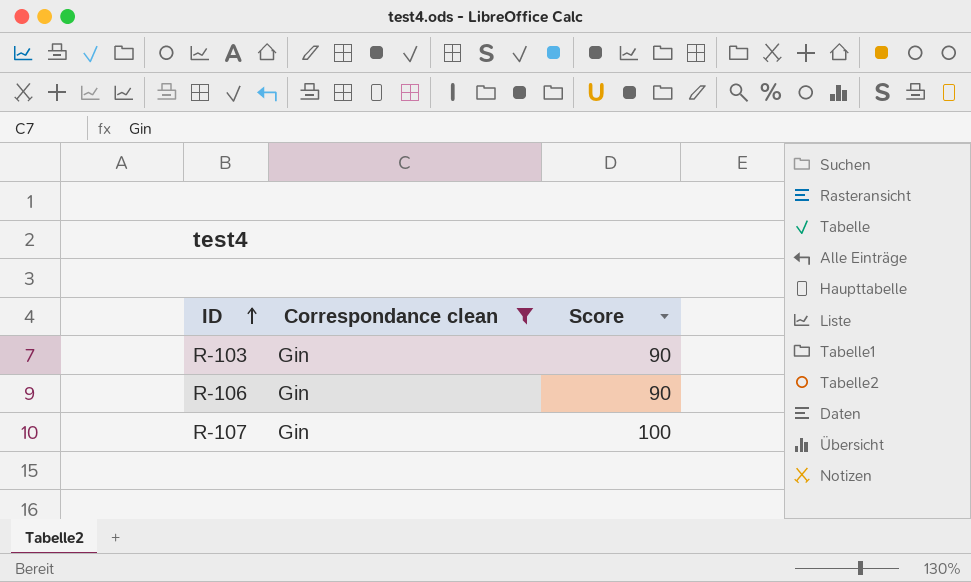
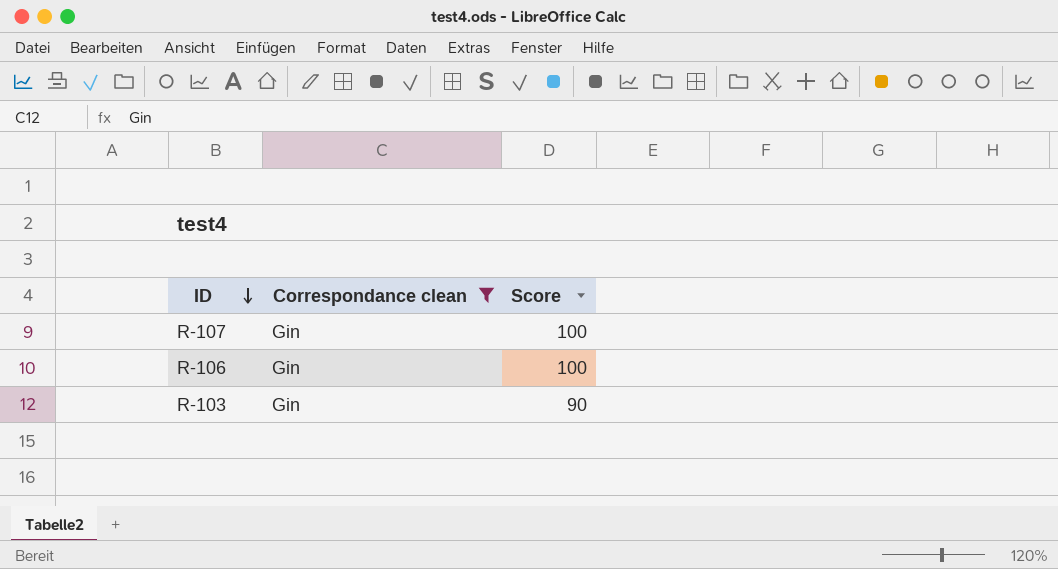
row order: ID ascending -> ID descending
R-106 | Score: 90 -> 100

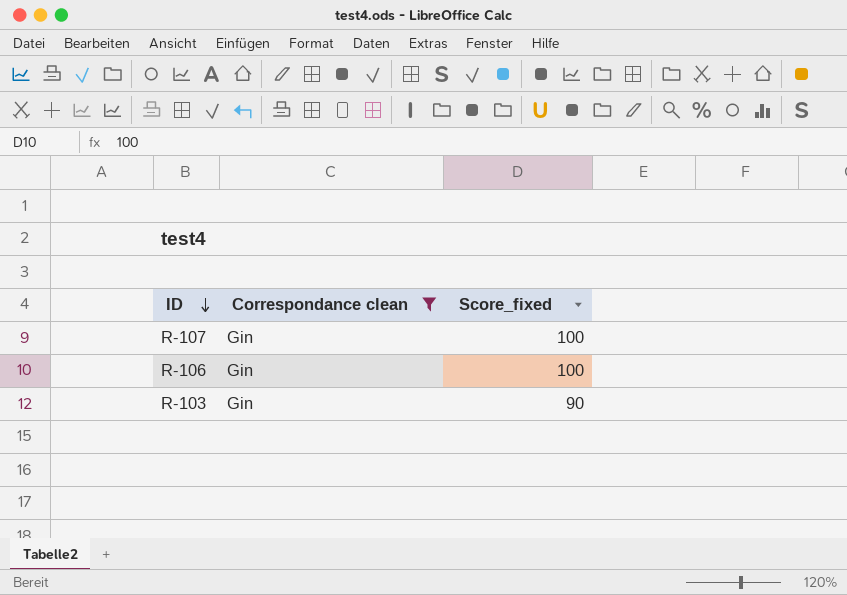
column name: Score -> Score_fixed

